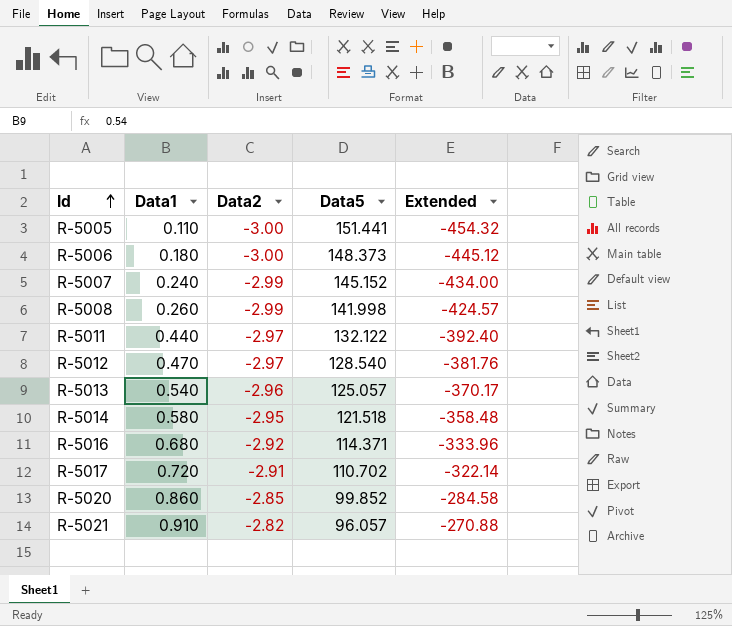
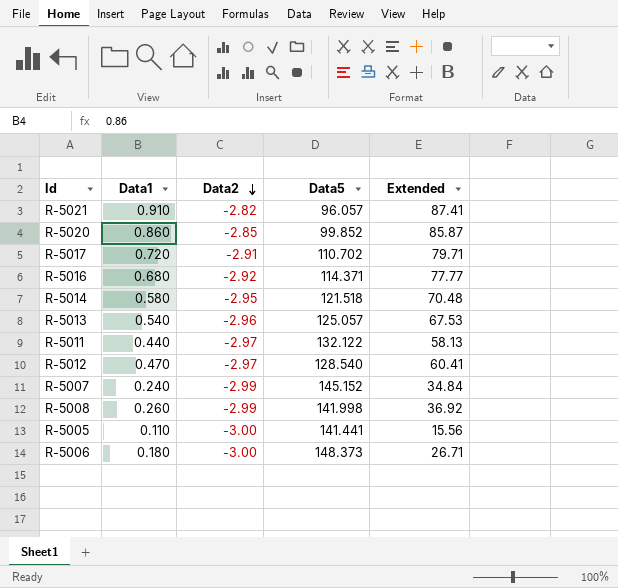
row order: Id ascending -> Data2 descending
column Extended | formula: [Data2] * [Data5] -> [Data1] * [Data5]
R-5005 | Data5: 151.441 -> 141.441

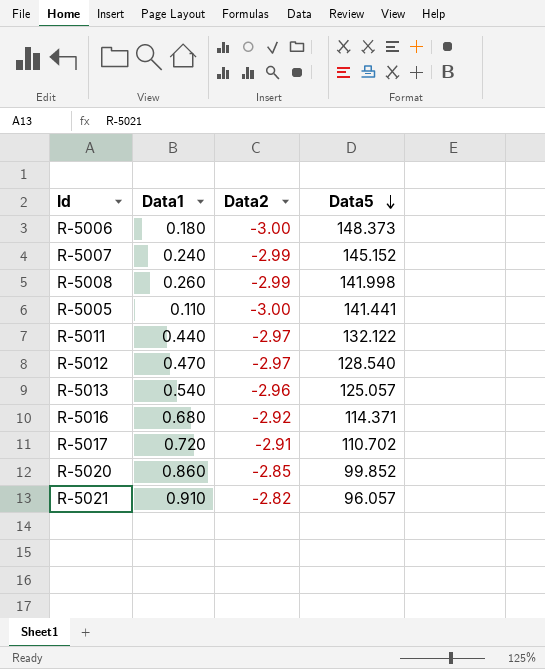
row order: Data2 descending -> Data5 descending
column Extended | formula: [Data1] * [Data5] -> none
row R-5014: 0.580 | -2.95 | 121.518 | 70.48 -> none

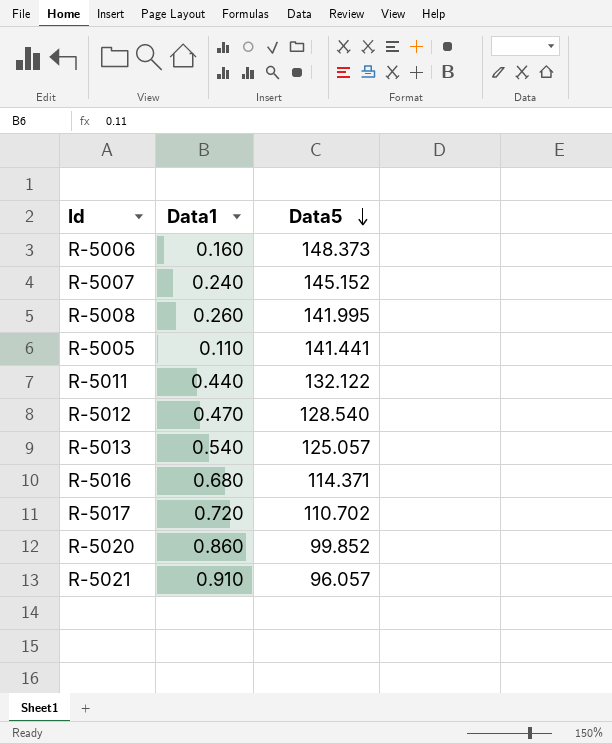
column Data2 | position: 3 -> none
R-5006 | Data1: 0.180 -> 0.160
R-5008 | Data5: 141.998 -> 141.995

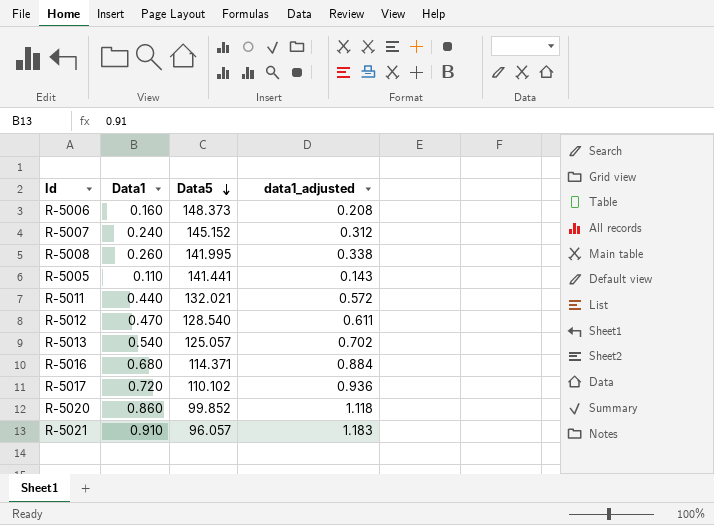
column data1_adjusted | formula: none -> [Data1] * 1.3
R-5011 | Data5: 132.122 -> 132.021
R-5017 | Data5: 110.702 -> 110.102

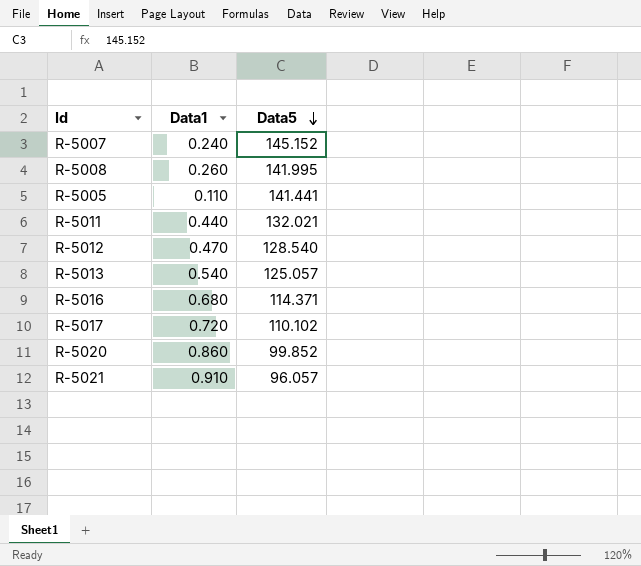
column data1_adjusted | formula: [Data1] * 1.3 -> none
row R-5006: 0.160 | 148.373 | 0.208 -> none

